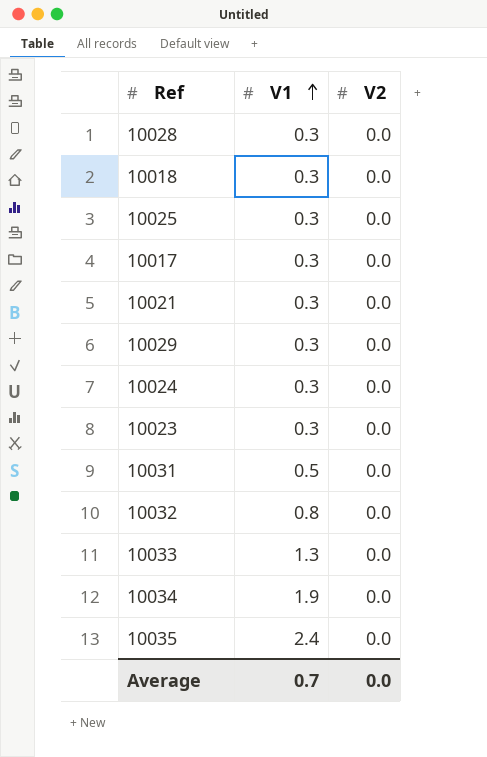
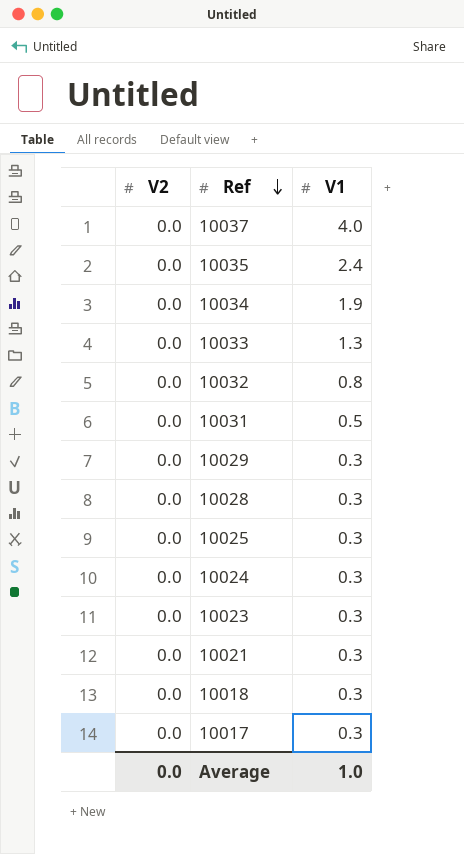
row order: V1 ascending -> Ref descending
column V2 | position: 3 -> 1
row 10037: none -> 0.0 | 4.0
Average | V1: 0.7 -> 1.0

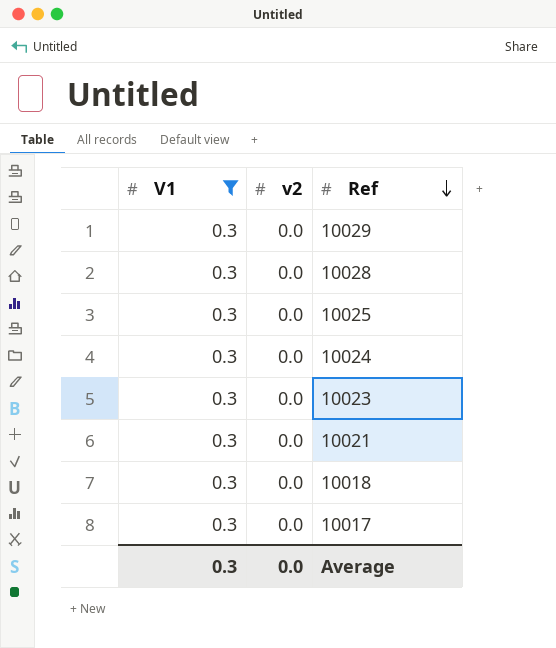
filter: none -> V1 = 0.3
column V1 | position: 3 -> 1
column name: V2 -> v2
Average | V1: 1.0 -> 0.3

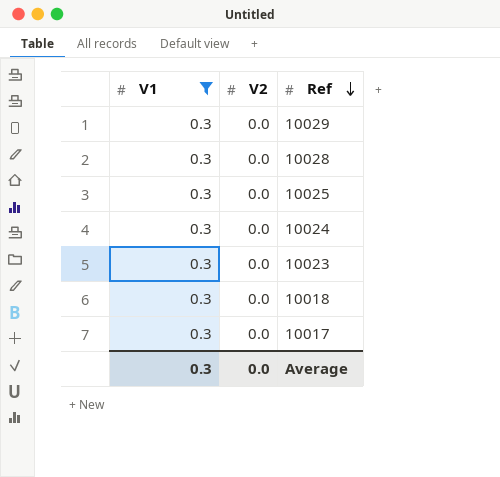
column name: v2 -> V2
row 10021: 0.3 | 0.0 -> none

